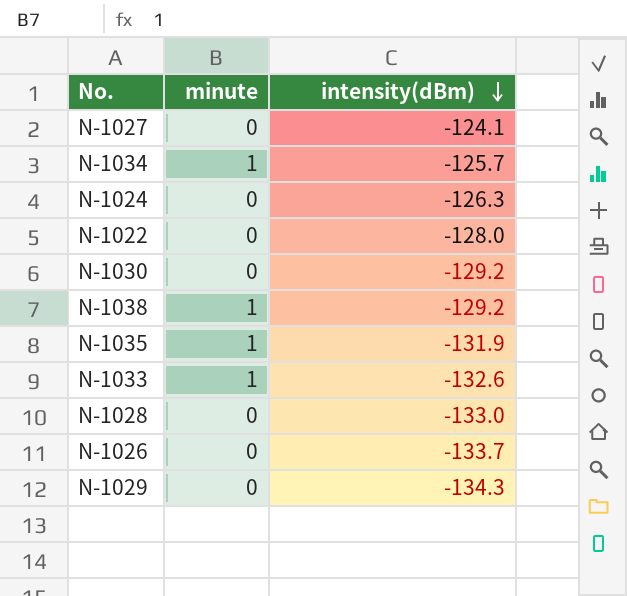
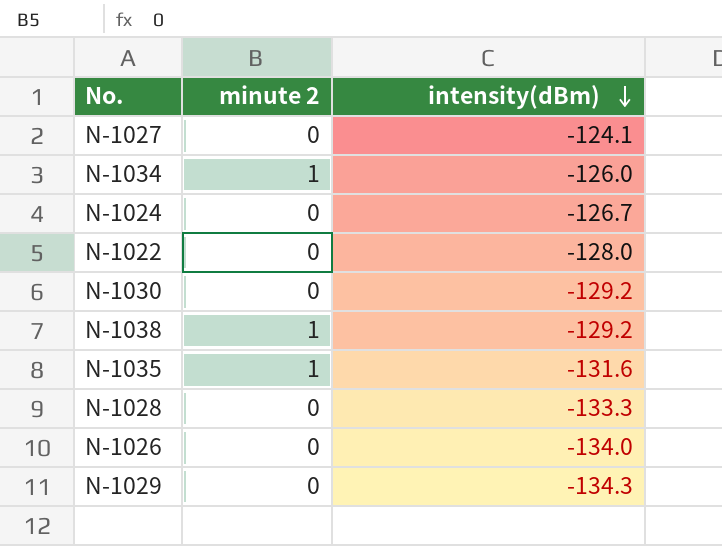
column name: minute -> minute 2
row N-1033: 1 | -132.6 -> none
N-1034 | intensity(dBm): -125.7 -> -126.0
N-1024 | intensity(dBm): -126.3 -> -126.7
N-1035 | intensity(dBm): -131.9 -> -131.6
N-1028 | intensity(dBm): -133.0 -> -133.3
N-1026 | intensity(dBm): -133.7 -> -134.0

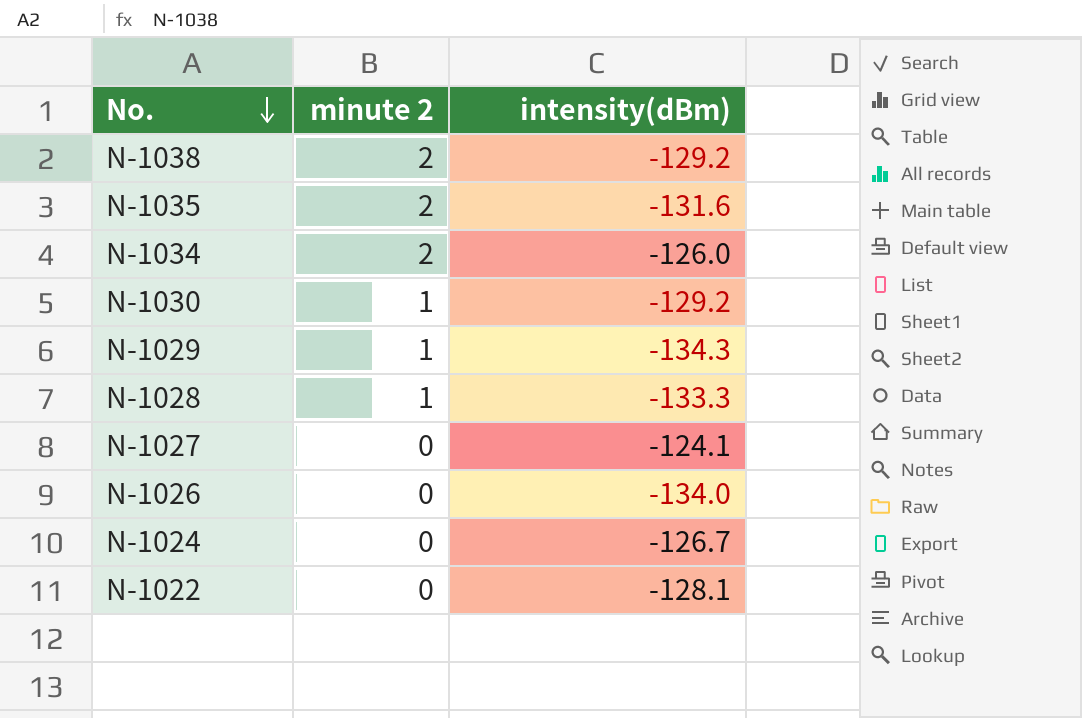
row order: intensity(dBm) descending -> No. descending
N-1038 | minute 2: 1 -> 2
N-1035 | minute 2: 1 -> 2
N-1034 | minute 2: 1 -> 2
N-1030 | minute 2: 0 -> 1
N-1029 | minute 2: 0 -> 1
N-1028 | minute 2: 0 -> 1
N-1022 | intensity(dBm): -128.0 -> -128.1

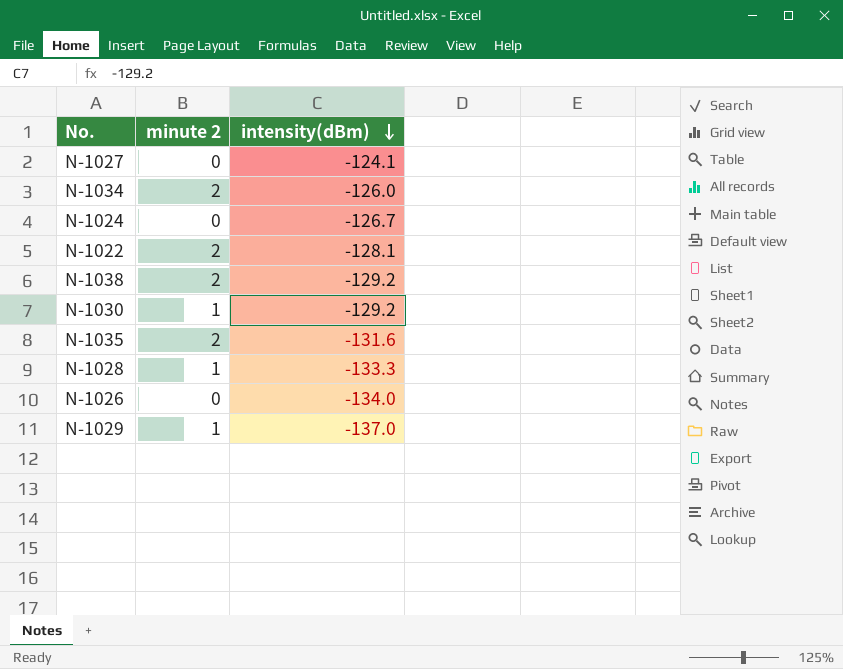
row order: No. descending -> intensity(dBm) descending
N-1022 | minute 2: 0 -> 2
N-1029 | intensity(dBm): -134.3 -> -137.0

